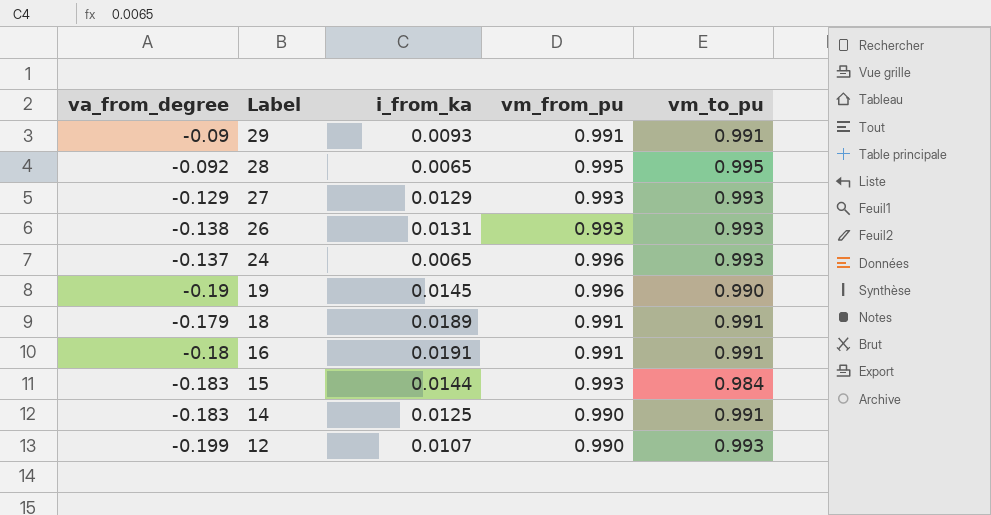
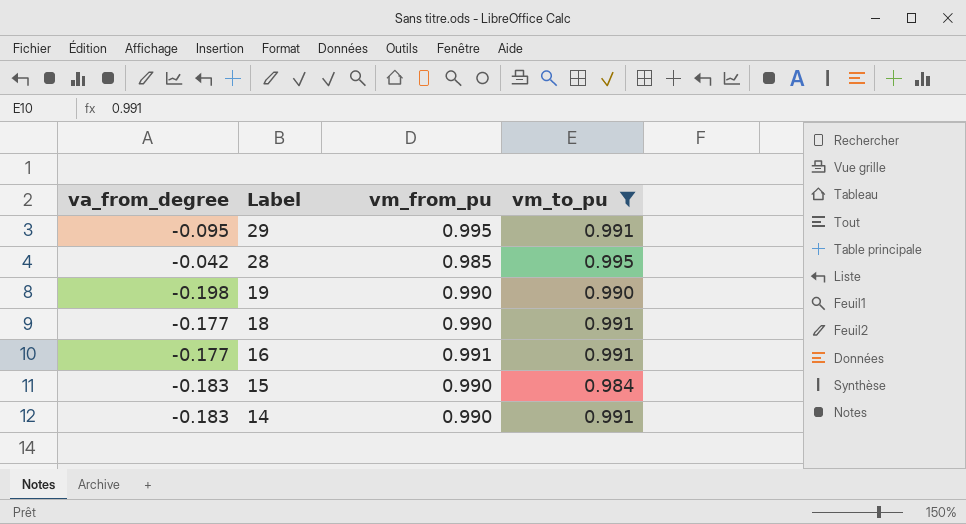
filter: none -> vm_to_pu != 0.993
column i_from_ka | position: 3 -> none
29 | va_from_degree: -0.09 -> -0.095
29 | vm_from_pu: 0.991 -> 0.995
28 | va_from_degree: -0.092 -> -0.042
28 | vm_from_pu: 0.995 -> 0.985
19 | va_from_degree: -0.19 -> -0.198
19 | vm_from_pu: 0.996 -> 0.990
18 | va_from_degree: -0.179 -> -0.177
18 | vm_from_pu: 0.991 -> 0.990
16 | va_from_degree: -0.18 -> -0.177
15 | vm_from_pu: 0.993 -> 0.990

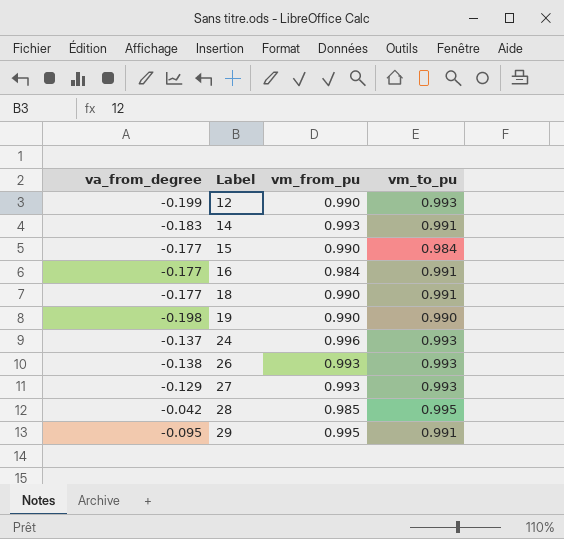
filter: vm_to_pu != 0.993 -> none
row order: Label descending -> Label ascending
14 | vm_from_pu: 0.990 -> 0.993
15 | va_from_degree: -0.183 -> -0.177
16 | vm_from_pu: 0.991 -> 0.984

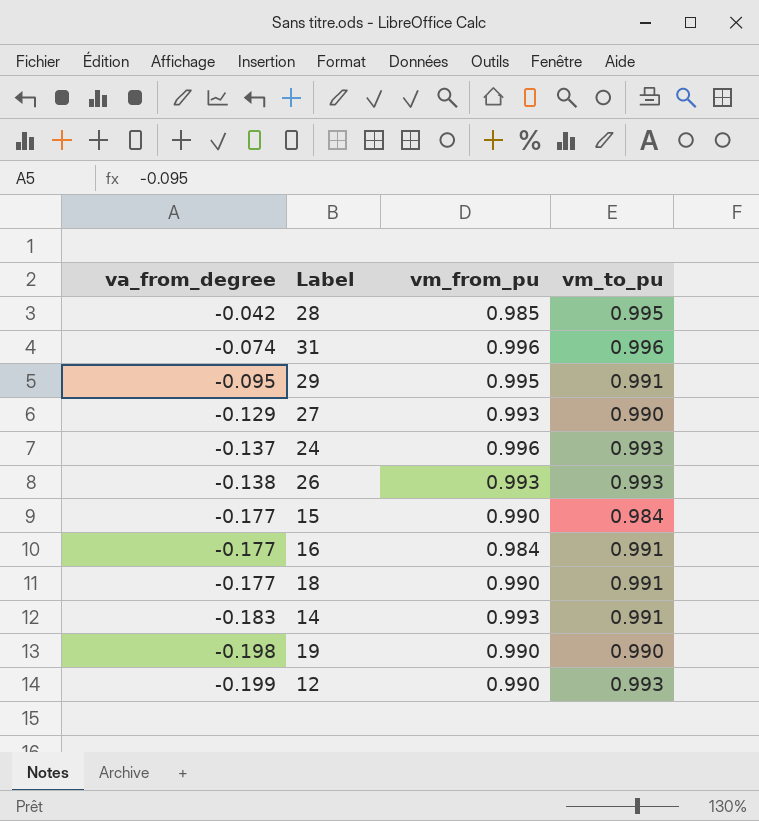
row order: Label ascending -> va_from_degree descending
row 31: none -> -0.074 | 0.996 | 0.996
27 | vm_to_pu: 0.993 -> 0.990

